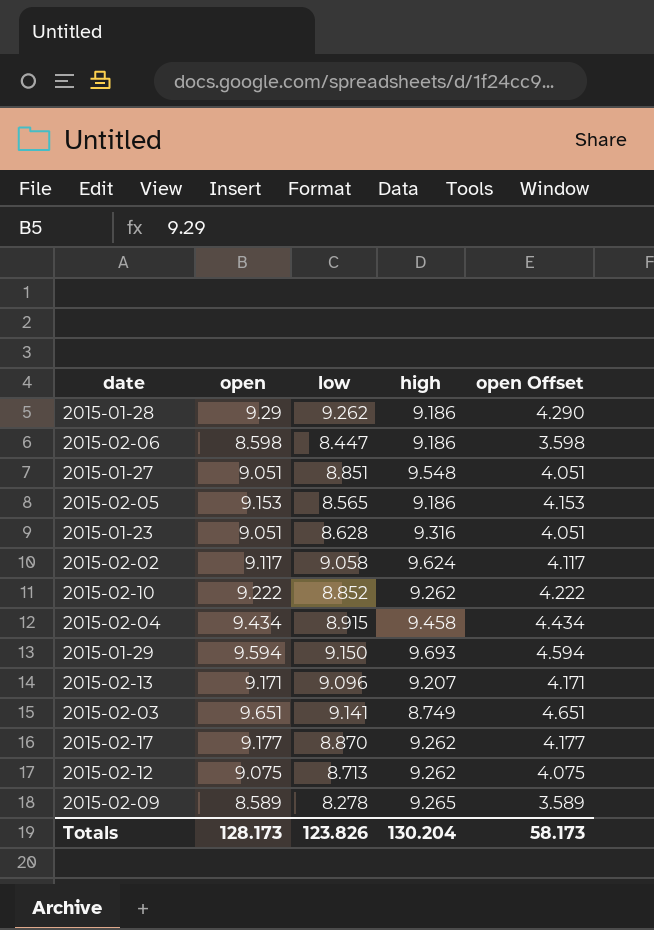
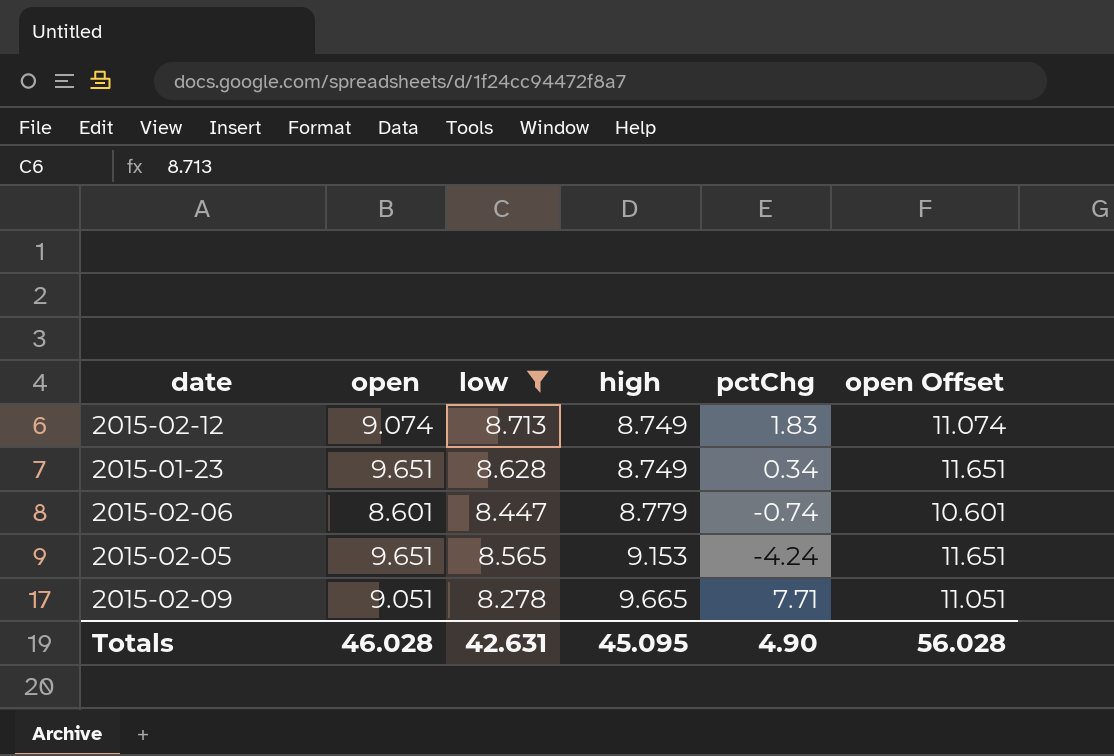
filter: none -> low <= 8.713
row order: none -> high ascending
column pctChg | position: none -> 5
column open Offset | formula: [open] - 5 -> [open] + 2
2015-02-12 | open: 9.075 -> 9.074
2015-02-12 | high: 9.262 -> 8.749
2015-01-23 | open: 9.051 -> 9.651
2015-01-23 | high: 9.316 -> 8.749
2015-02-06 | open: 8.598 -> 8.601
2015-02-06 | high: 9.186 -> 8.779
2015-02-05 | open: 9.153 -> 9.651
2015-02-05 | high: 9.186 -> 9.153
2015-02-09 | open: 8.589 -> 9.051
2015-02-09 | high: 9.265 -> 9.665
Totals | open: 128.173 -> 46.028
Totals | low: 123.826 -> 42.631
Totals | high: 130.204 -> 45.095
Totals | open Offset: 58.173 -> 56.028

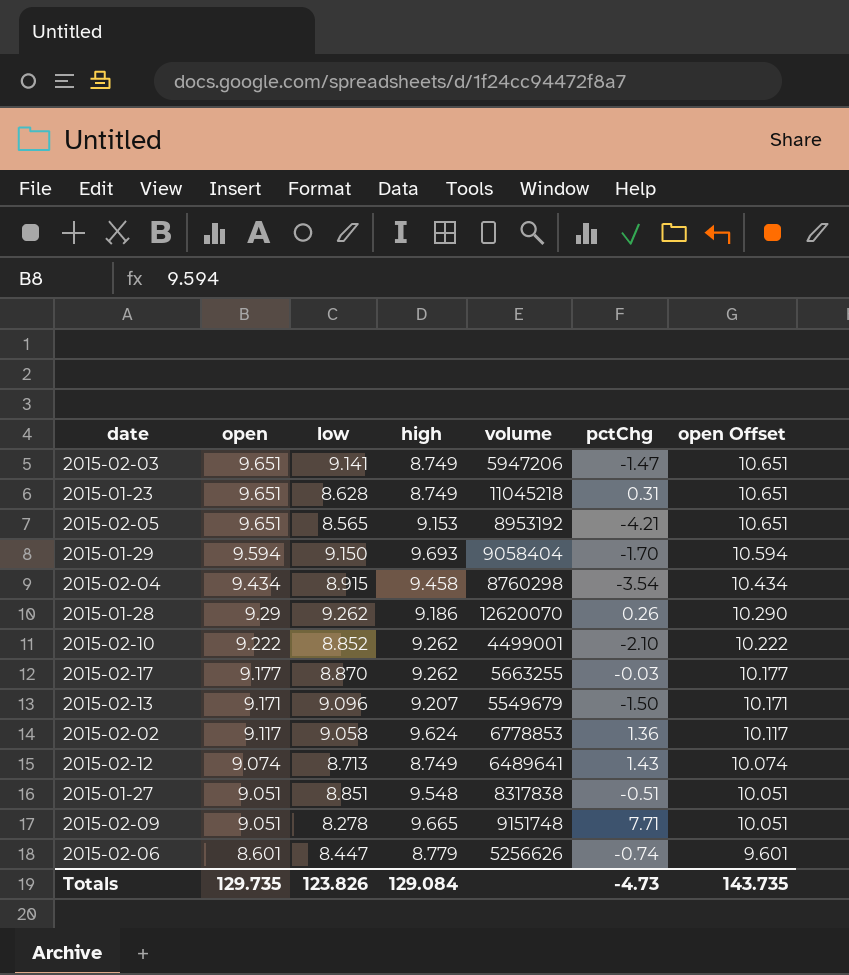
filter: low <= 8.713 -> none
row order: high ascending -> open descending
column volume | position: none -> 5
column open Offset | formula: [open] + 2 -> [open] + 1
2015-01-23 | pctChg: 0.34 -> 0.31
2015-02-05 | pctChg: -4.24 -> -4.21
2015-02-12 | pctChg: 1.83 -> 1.43
Totals | open: 46.028 -> 129.735
Totals | low: 42.631 -> 123.826
Totals | high: 45.095 -> 129.084
Totals | pctChg: 4.90 -> -4.73
Totals | open Offset: 56.028 -> 143.735

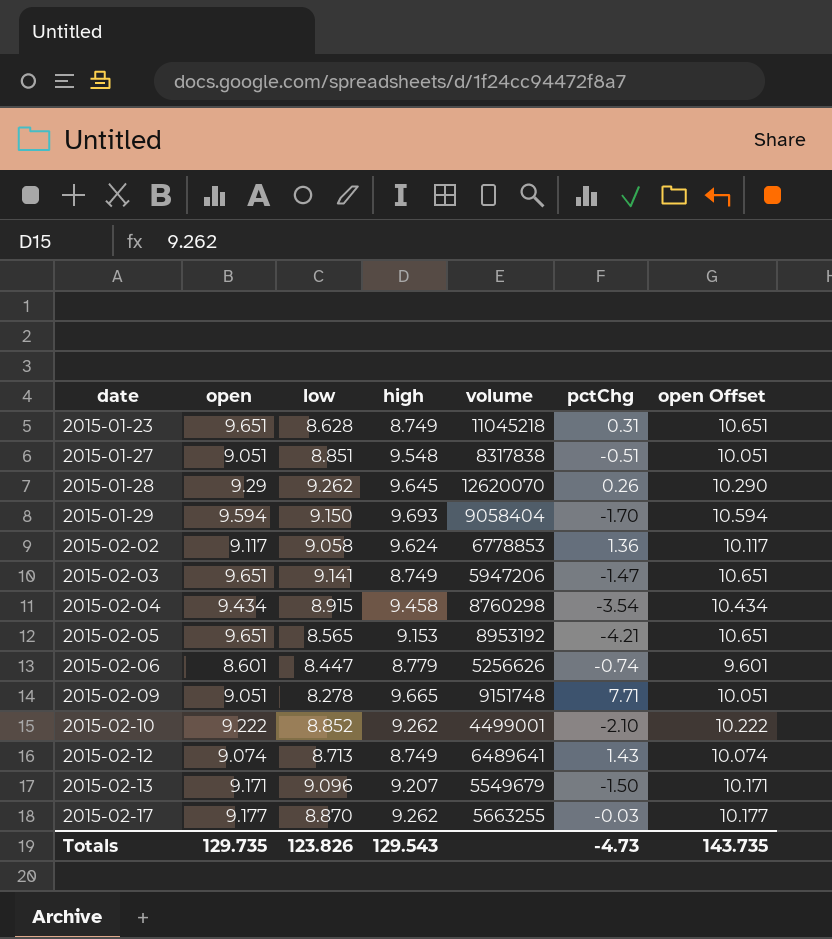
row order: open descending -> date ascending
2015-01-28 | high: 9.186 -> 9.645
Totals | high: 129.084 -> 129.543

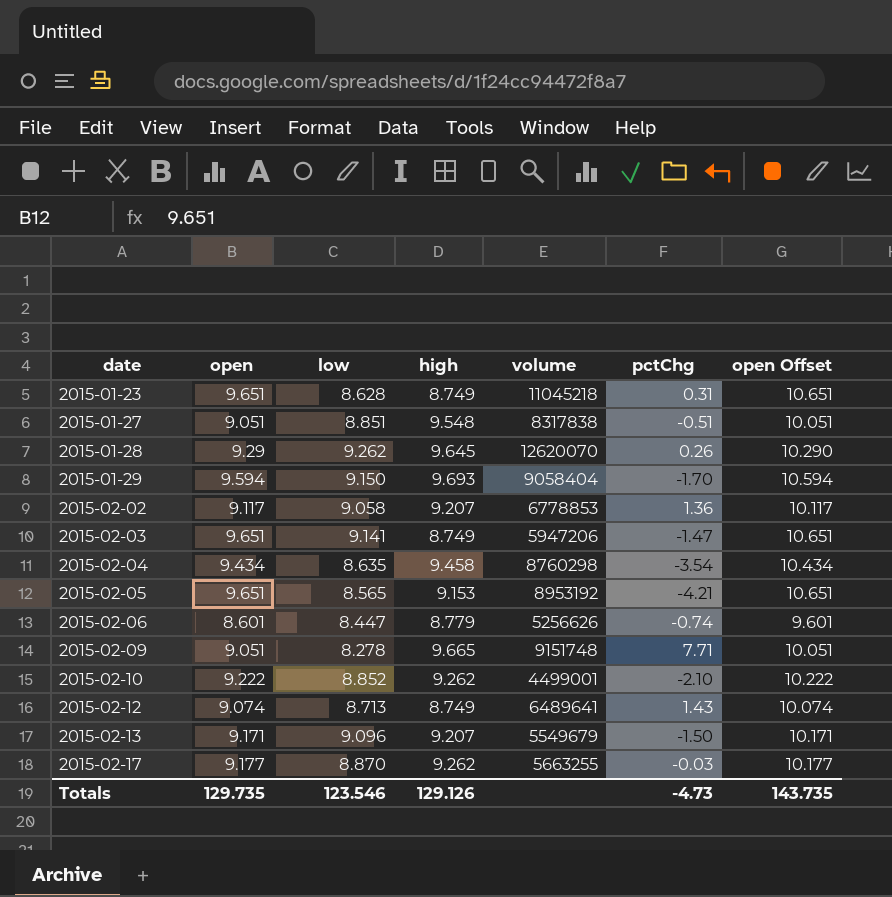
2015-02-02 | high: 9.624 -> 9.207
2015-02-04 | low: 8.915 -> 8.635
Totals | low: 123.826 -> 123.546
Totals | high: 129.543 -> 129.126

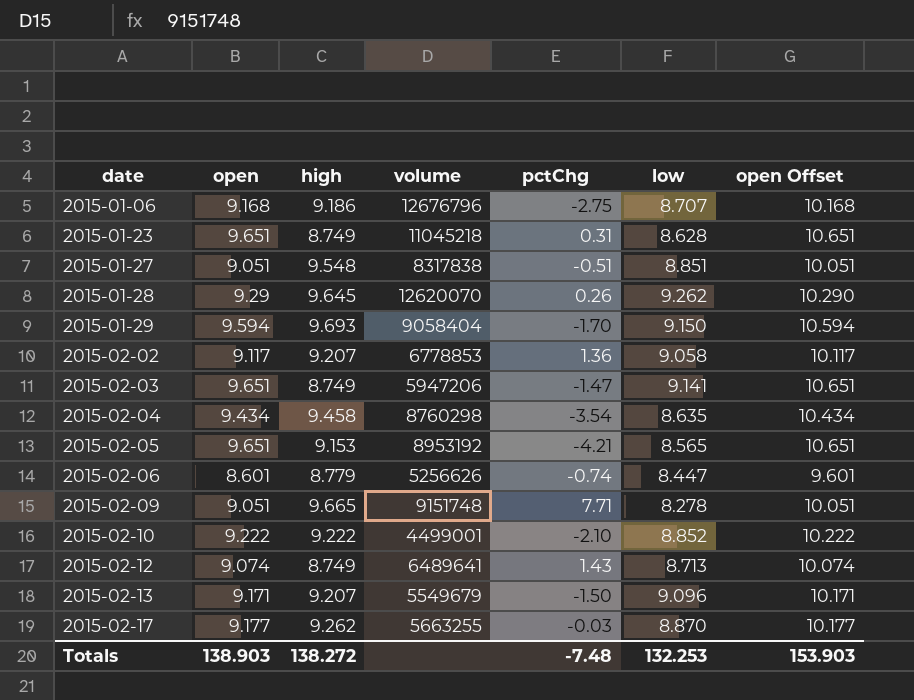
column low | position: 3 -> 6
row 2015-01-06: none -> 9.168 | 9.186 | 12676796 | -2.75 | 8.707 | 10.168
2015-02-10 | high: 9.262 -> 9.222
Totals | open: 129.735 -> 138.903
Totals | high: 129.126 -> 138.272
Totals | pctChg: -4.73 -> -7.48
Totals | low: 123.546 -> 132.253
Totals | open Offset: 143.735 -> 153.903

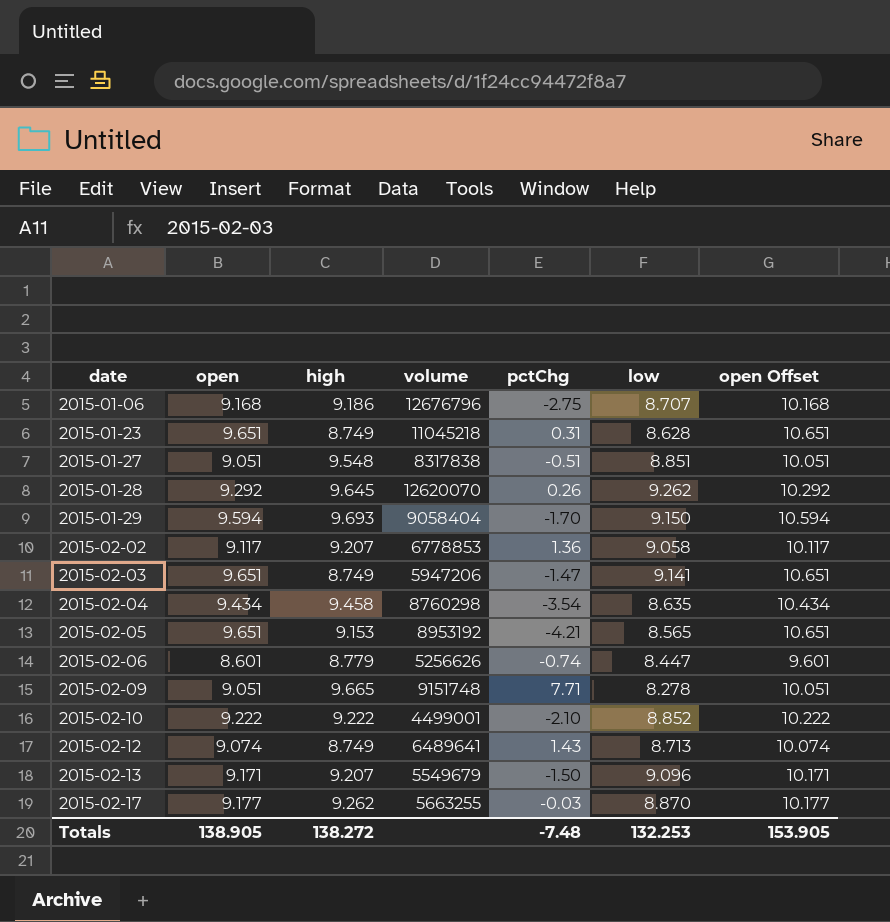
2015-01-28 | open: 9.29 -> 9.292
2015-01-28 | open Offset: 10.290 -> 10.292
Totals | open: 138.903 -> 138.905
Totals | open Offset: 153.903 -> 153.905

